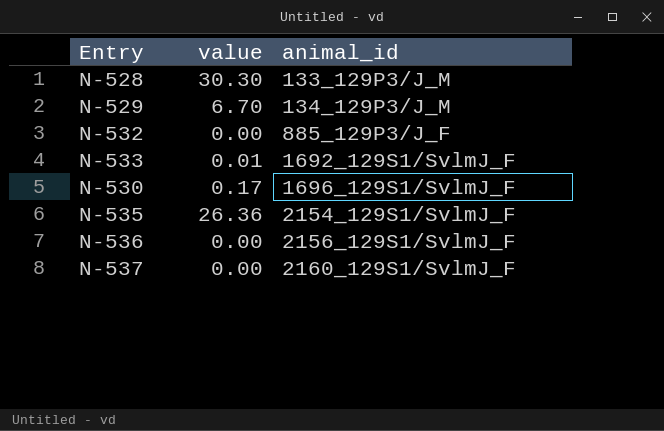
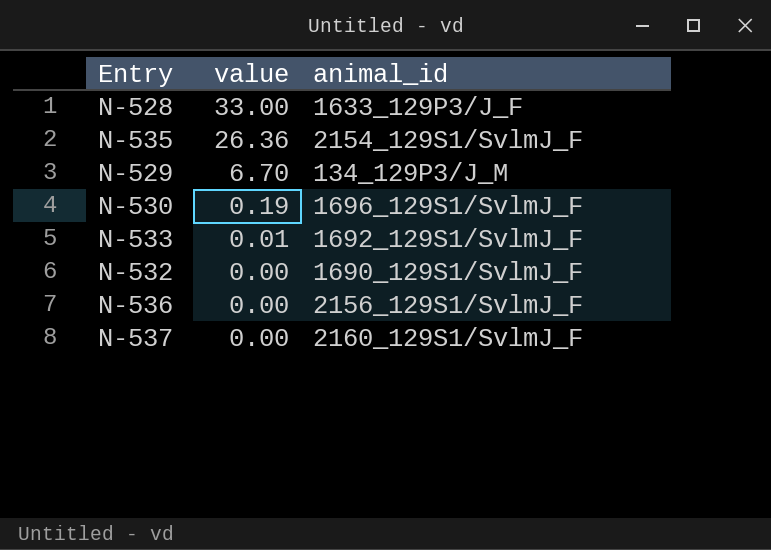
row order: animal_id ascending -> value descending
N-528 | value: 30.30 -> 33.00
N-528 | animal_id: 133_129P3/J_M -> 1633_129P3/J_F
N-530 | value: 0.17 -> 0.19
N-532 | animal_id: 885_129P3/J_F -> 1690_129S1/SvlmJ_F

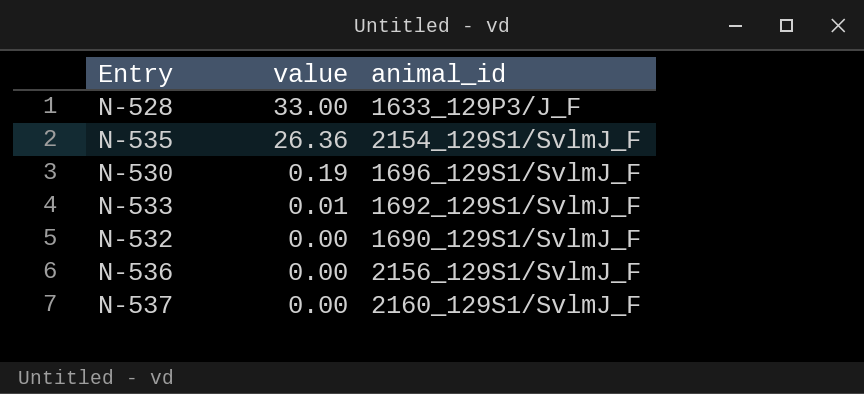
row N-529: 6.70 | 134_129P3/J_M -> none

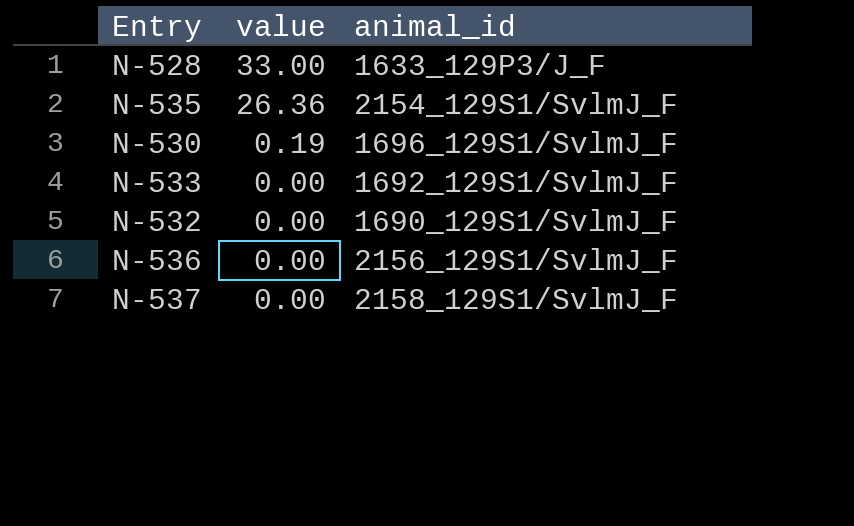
N-533 | value: 0.01 -> 0.00
N-537 | animal_id: 2160_129S1/SvlmJ_F -> 2158_129S1/SvlmJ_F

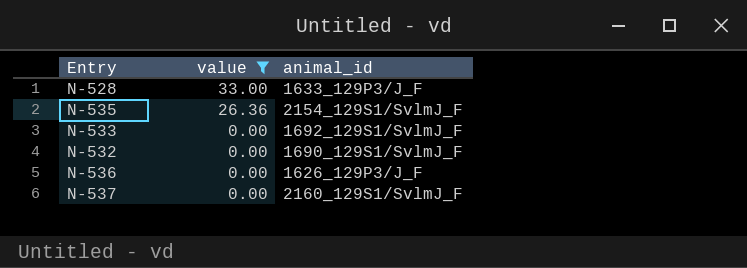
filter: none -> value != 0.19
N-536 | animal_id: 2156_129S1/SvlmJ_F -> 1626_129P3/J_F
N-537 | animal_id: 2158_129S1/SvlmJ_F -> 2160_129S1/SvlmJ_F

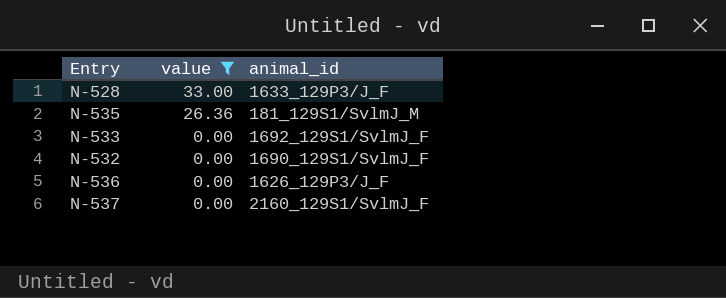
N-535 | animal_id: 2154_129S1/SvlmJ_F -> 181_129S1/SvlmJ_M

